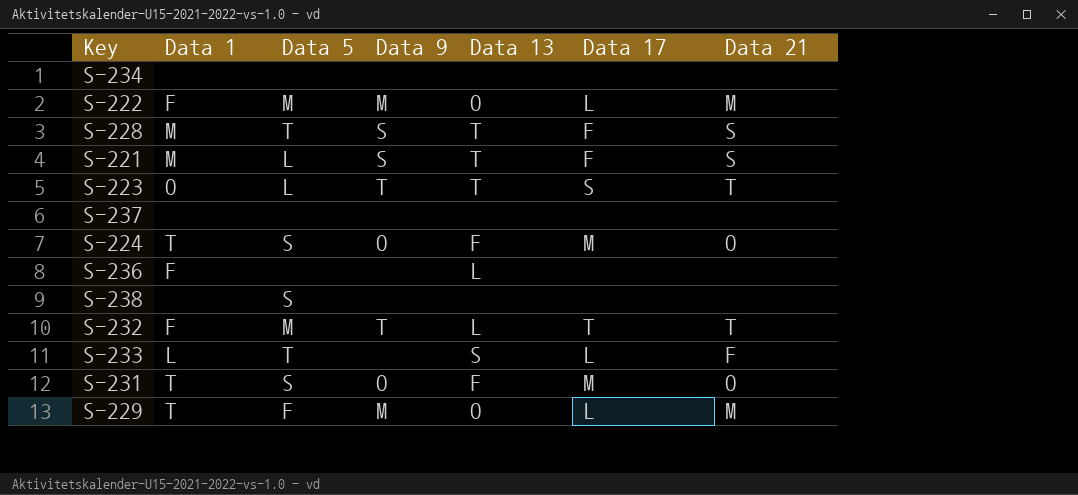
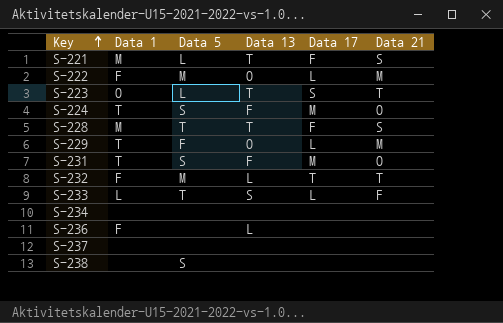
row order: none -> Key ascending
column Data 9 | position: 4 -> none

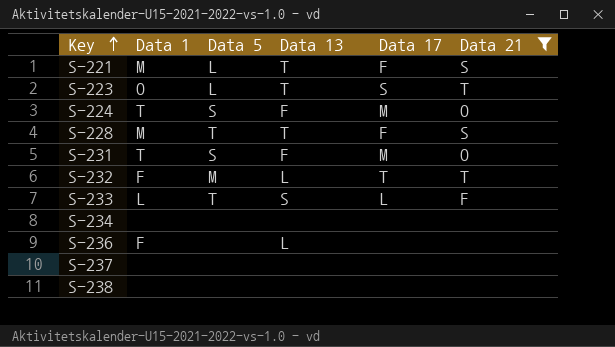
filter: none -> Data 21 != M
S-238 | Data 5: S -> none

